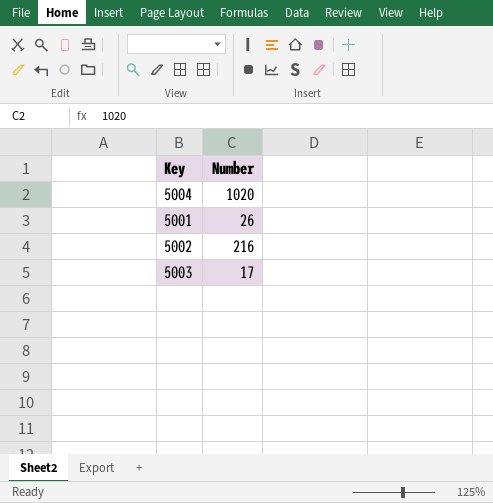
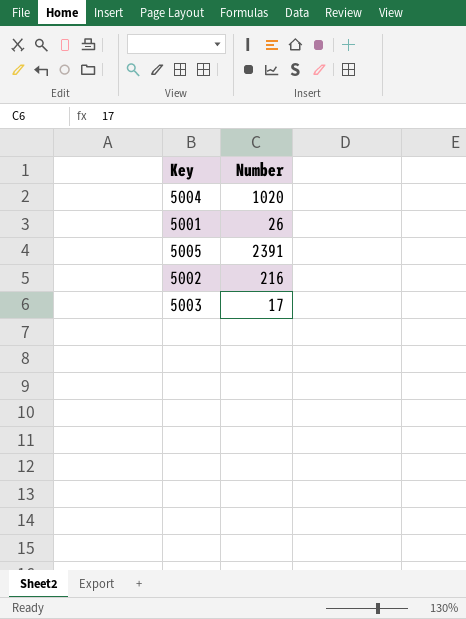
row 5005: none -> 2391

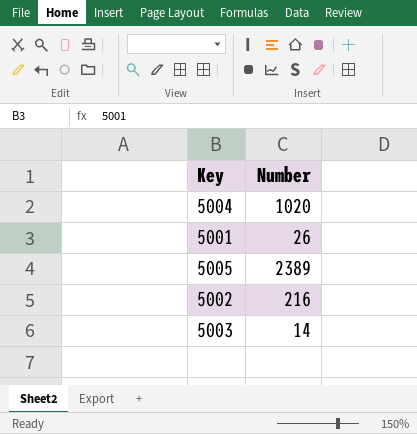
5005 | Number: 2391 -> 2389
5003 | Number: 17 -> 14

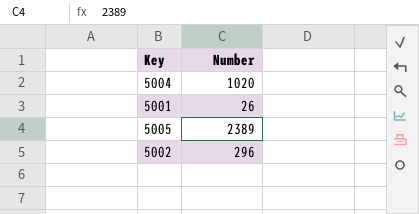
row 5003: 14 -> none
5002 | Number: 216 -> 296

